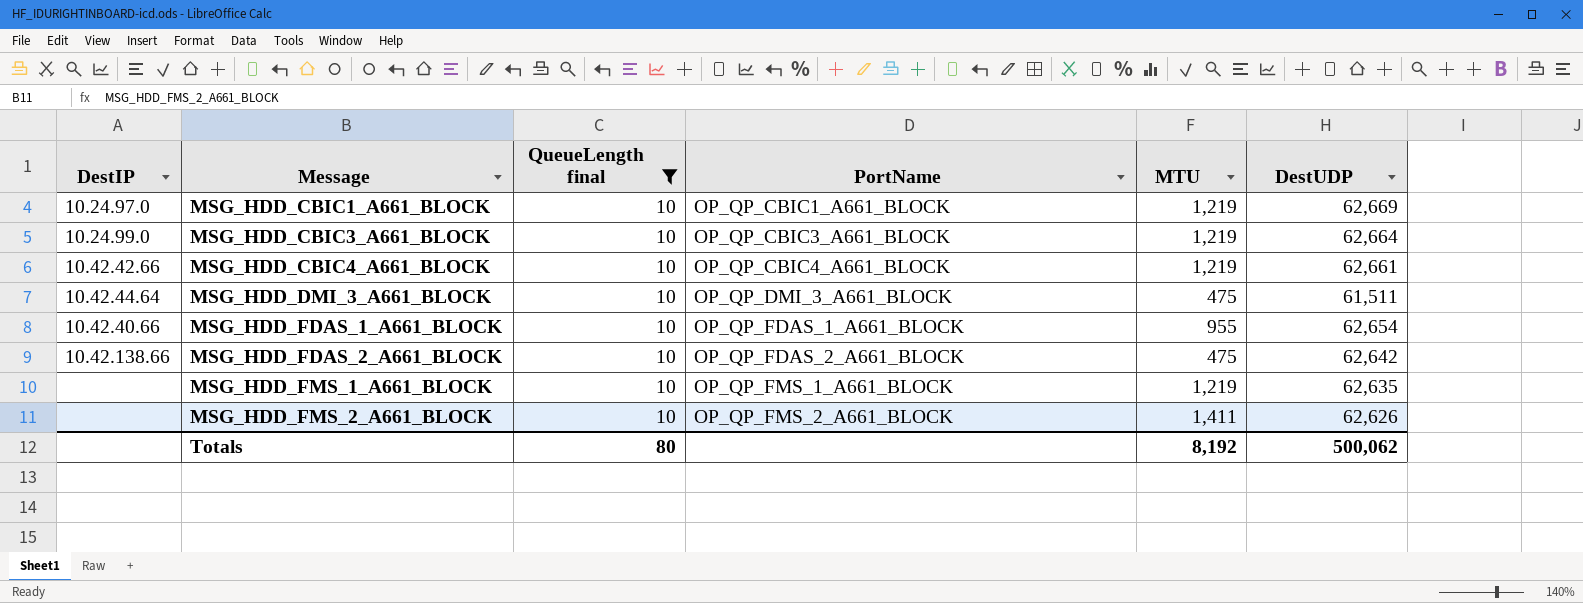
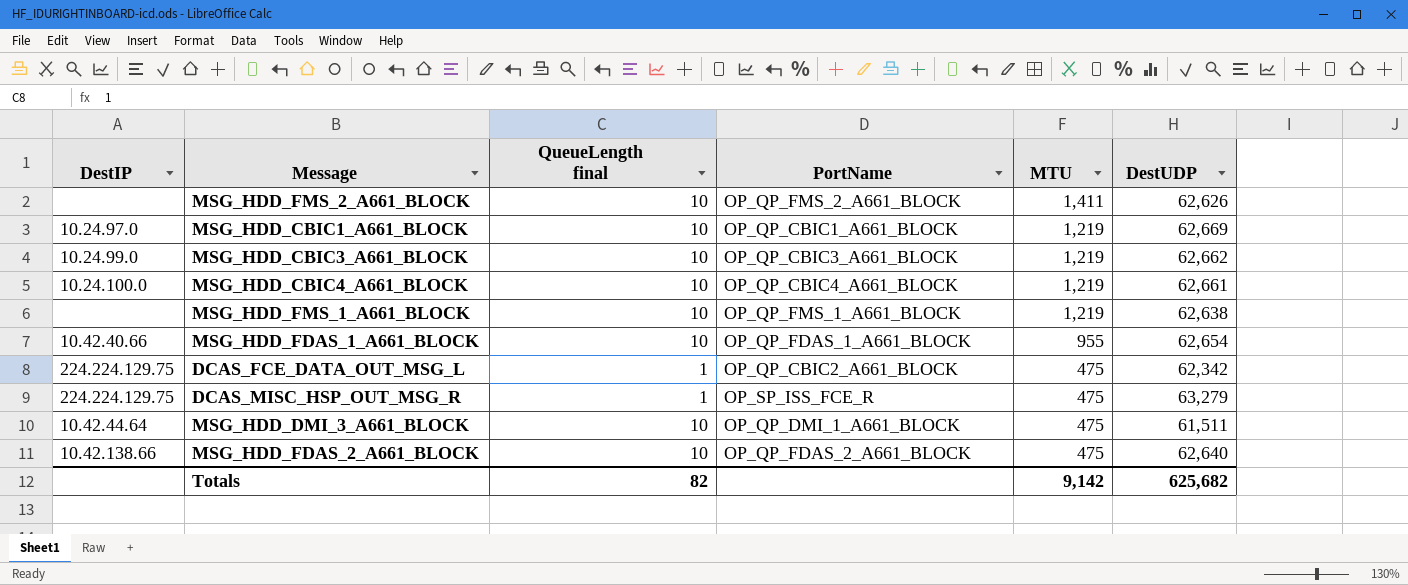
filter: QueueLength final = 10 -> none
row order: Message ascending -> MTU descending
MSG_HDD_CBIC3_A661_BLOCK | DestUDP: 62,664 -> 62,662
MSG_HDD_CBIC4_A661_BLOCK | DestIP: 10.42.42.66 -> 10.24.100.0
MSG_HDD_FMS_1_A661_BLOCK | DestUDP: 62,635 -> 62,638
MSG_HDD_DMI_3_A661_BLOCK | PortName: OP_QP_DMI_3_A661_BLOCK -> OP_QP_DMI_1_A661_BLOCK
MSG_HDD_FDAS_2_A661_BLOCK | DestUDP: 62,642 -> 62,640
Totals | QueueLength final: 80 -> 82
Totals | MTU: 8,192 -> 9,142
Totals | DestUDP: 500,062 -> 625,682

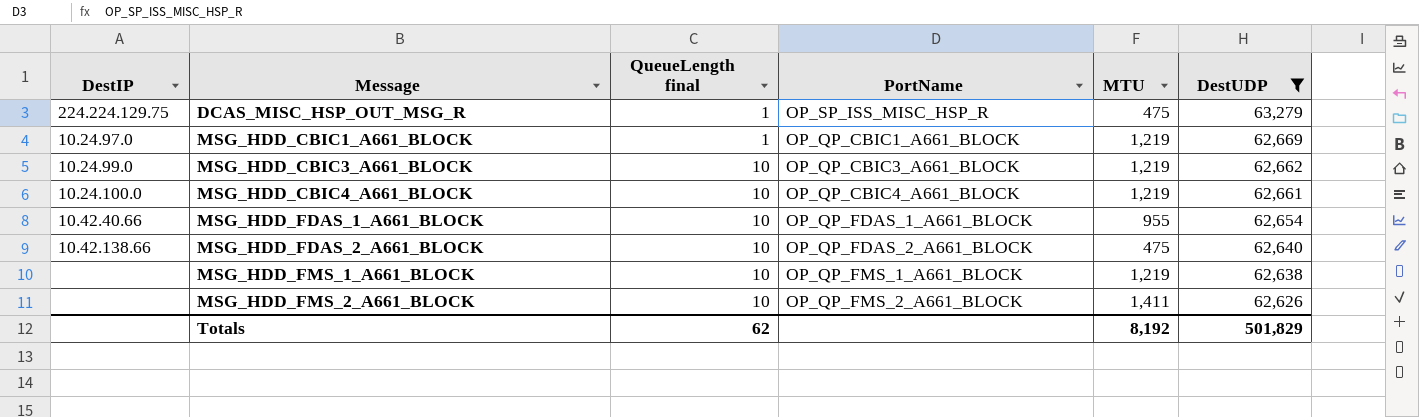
filter: none -> DestUDP >= 62,626
row order: MTU descending -> Message ascending
DCAS_MISC_HSP_OUT_MSG_R | PortName: OP_SP_ISS_FCE_R -> OP_SP_ISS_MISC_HSP_R
MSG_HDD_CBIC1_A661_BLOCK | QueueLength final: 10 -> 1
Totals | QueueLength final: 82 -> 62
Totals | MTU: 9,142 -> 8,192
Totals | DestUDP: 625,682 -> 501,829

